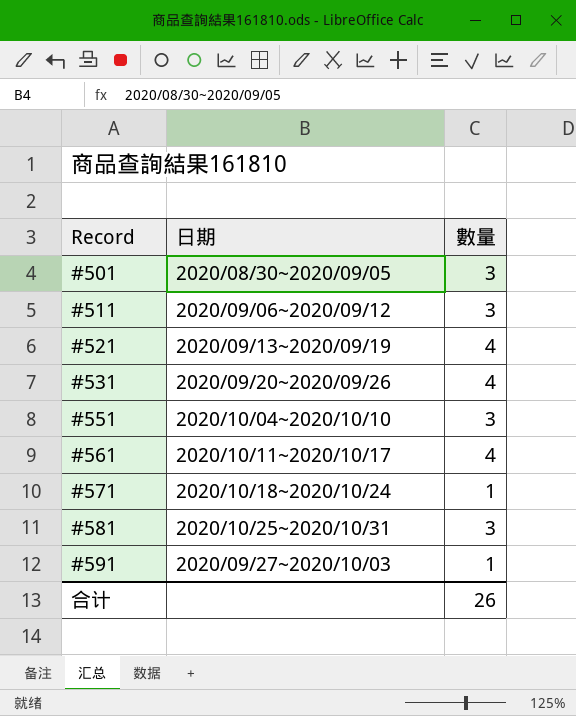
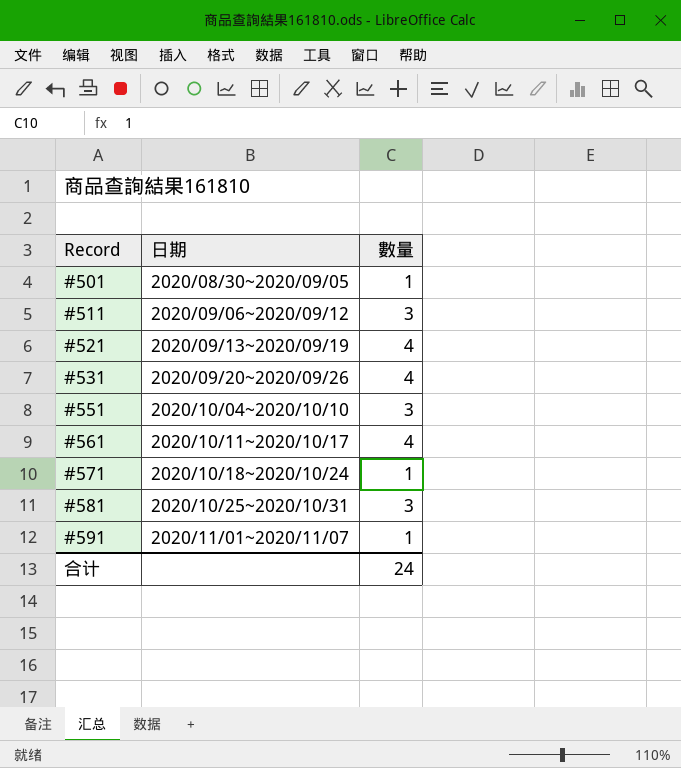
#501 | 數量: 3 -> 1
#591 | 日期: 2020/09/27~2020/10/03 -> 2020/11/01~2020/11/07
合计 | 數量: 26 -> 24

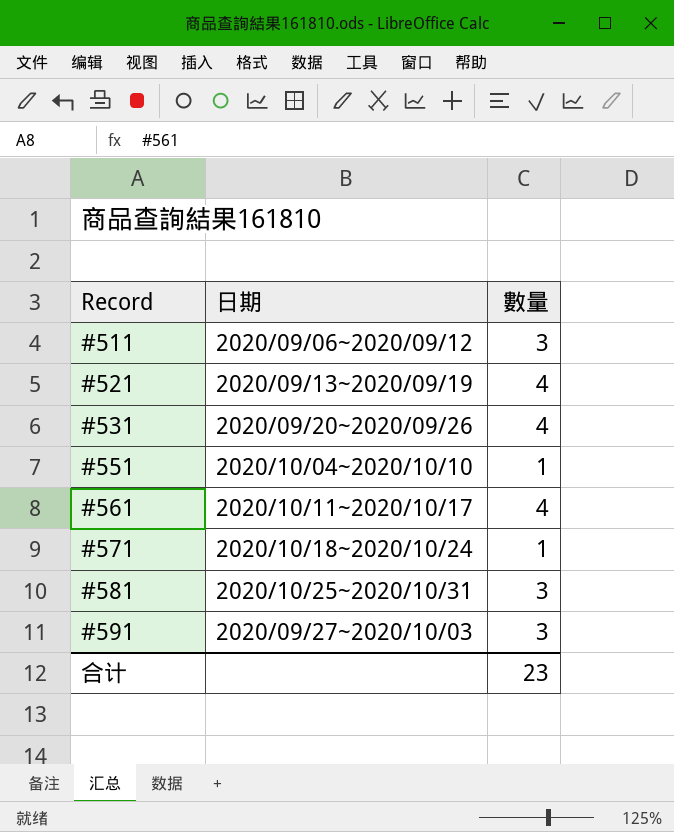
row #501: 2020/08/30~2020/09/05 | 1 -> none
#551 | 數量: 3 -> 1
#591 | 日期: 2020/11/01~2020/11/07 -> 2020/09/27~2020/10/03
#591 | 數量: 1 -> 3
合计 | 數量: 24 -> 23

